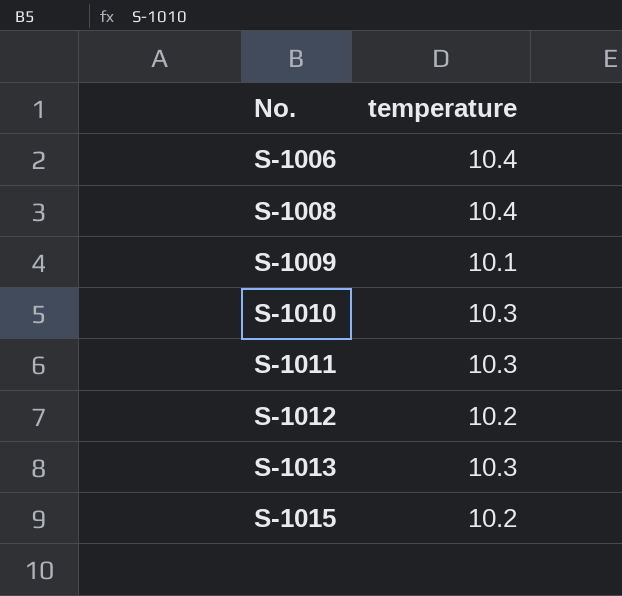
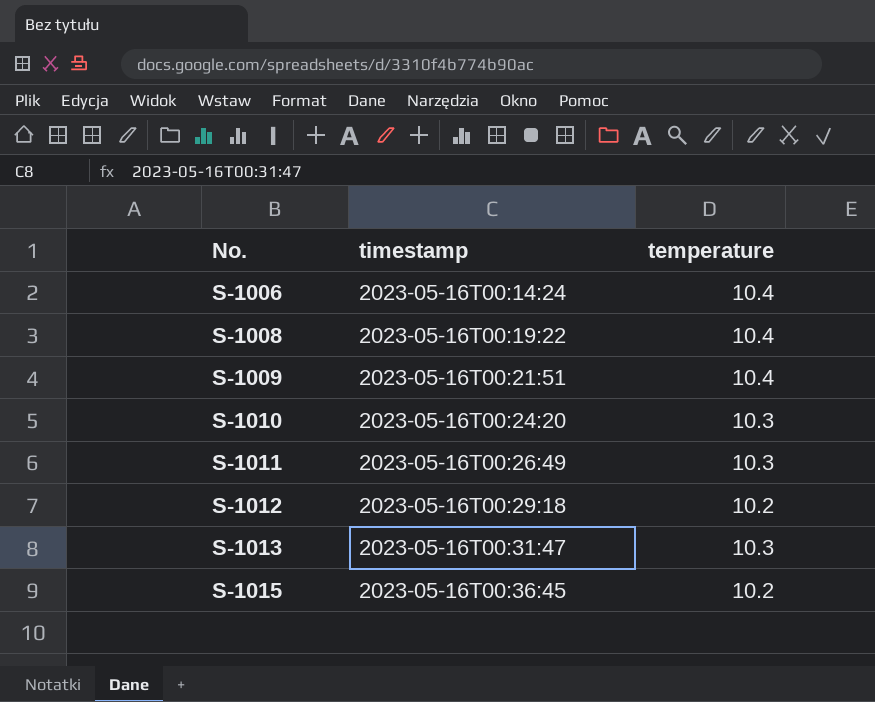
column timestamp | position: none -> 2
S-1009 | temperature: 10.1 -> 10.4

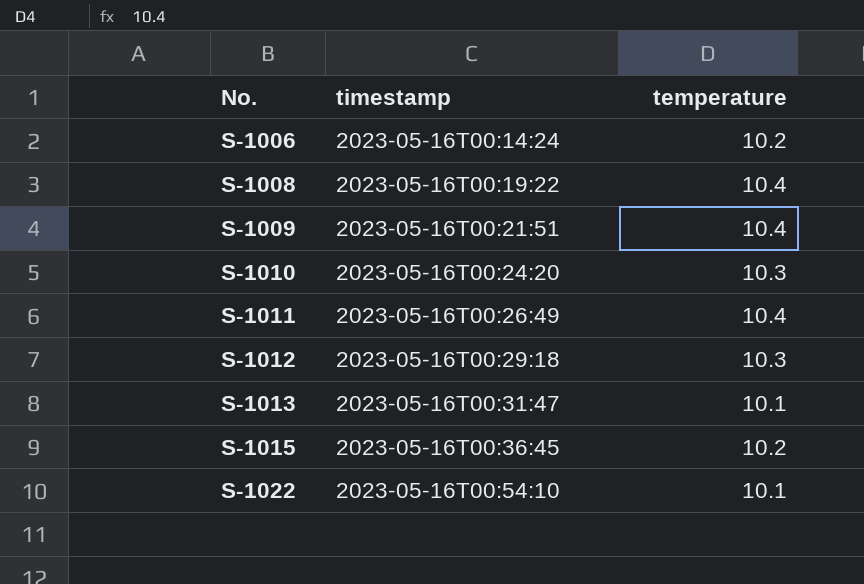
S-1006 | temperature: 10.4 -> 10.2
S-1011 | temperature: 10.3 -> 10.4
S-1012 | temperature: 10.2 -> 10.3
S-1013 | temperature: 10.3 -> 10.1
row S-1022: none -> 2023-05-16T00:54:10 | 10.1

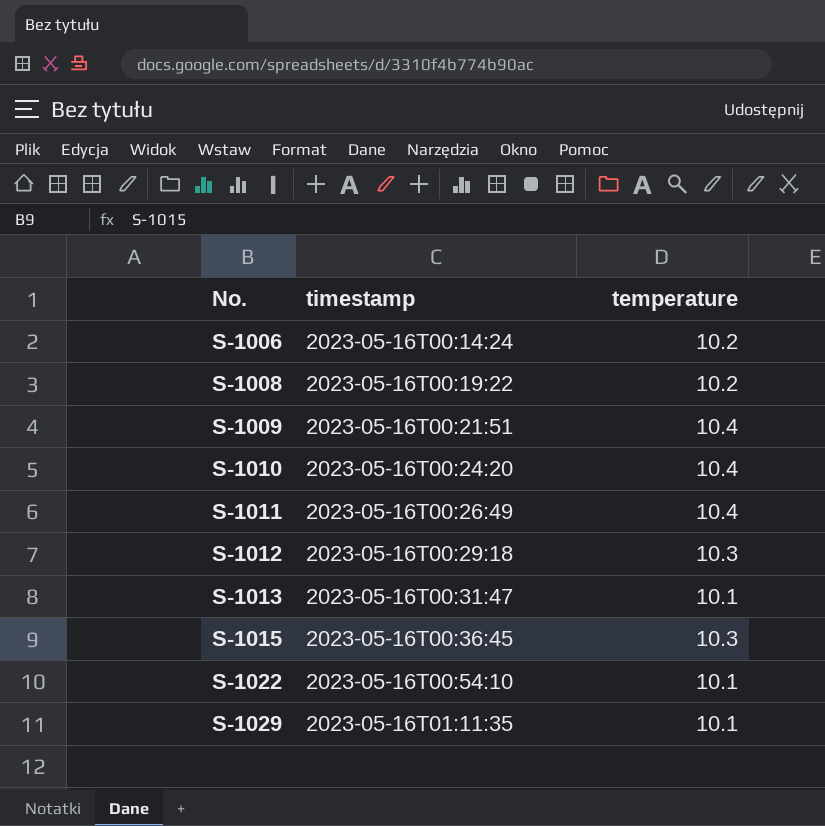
S-1008 | temperature: 10.4 -> 10.2
S-1010 | temperature: 10.3 -> 10.4
S-1015 | temperature: 10.2 -> 10.3
row S-1029: none -> 2023-05-16T01:11:35 | 10.1

